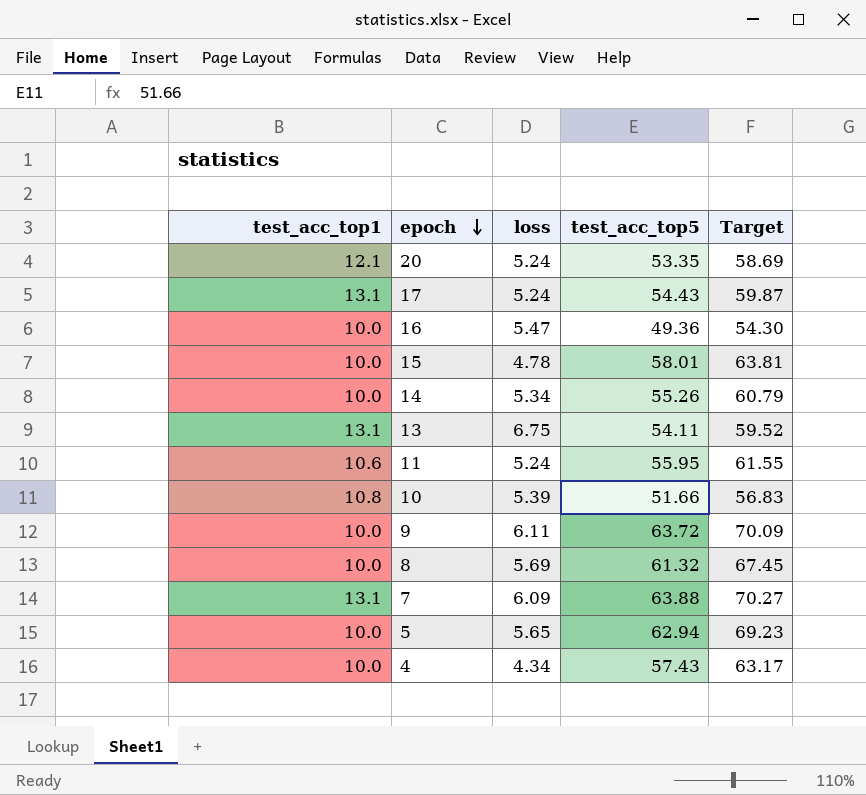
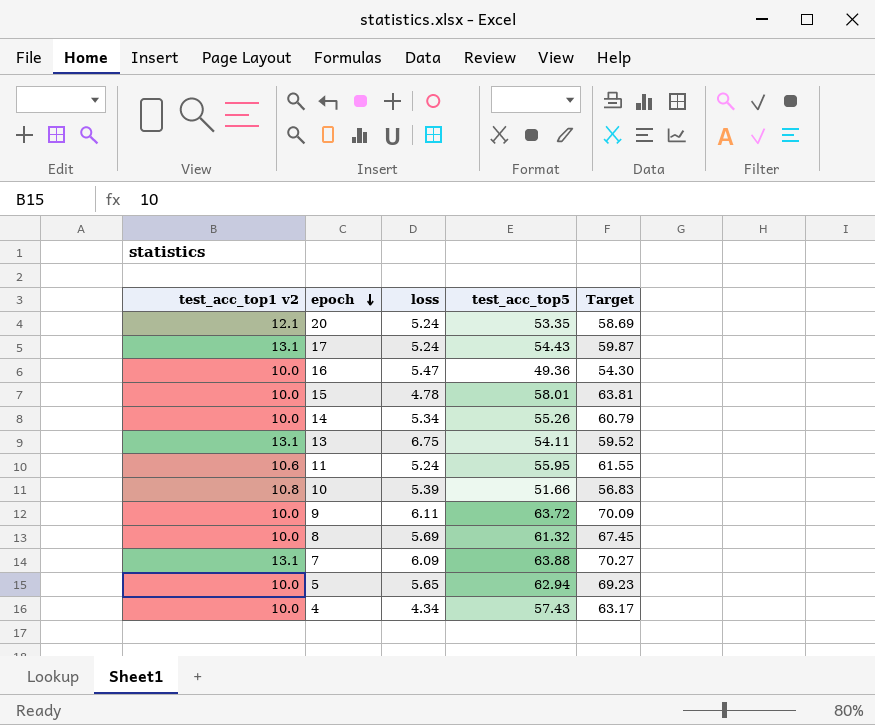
column name: test_acc_top1 -> test_acc_top1 v2

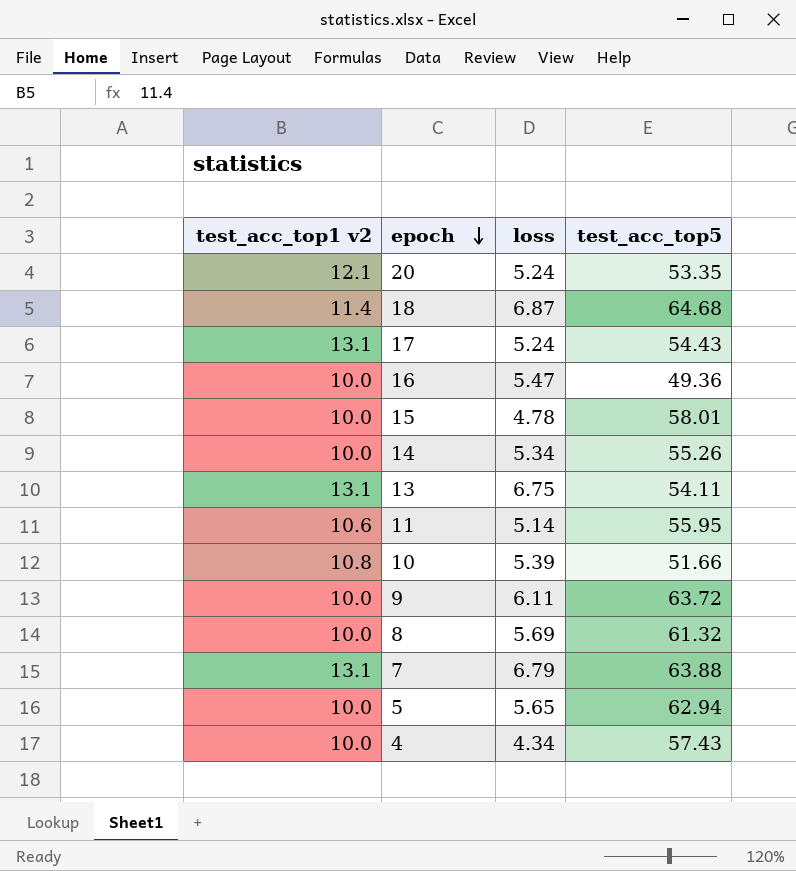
column Target | formula: [test_acc_top5] * 1.1 -> none
row 18: none -> 11.4 | 6.87 | 64.68
11 | loss: 5.24 -> 5.14
7 | loss: 6.09 -> 6.79

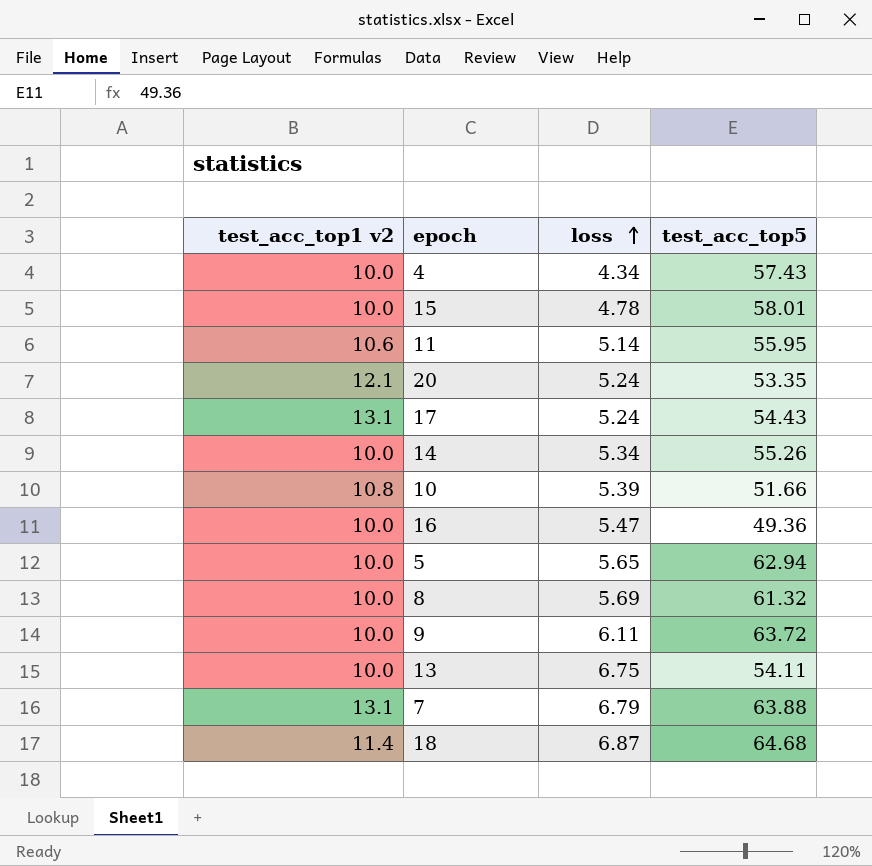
row order: epoch descending -> loss ascending
13 | test_acc_top1 v2: 13.1 -> 10.0

